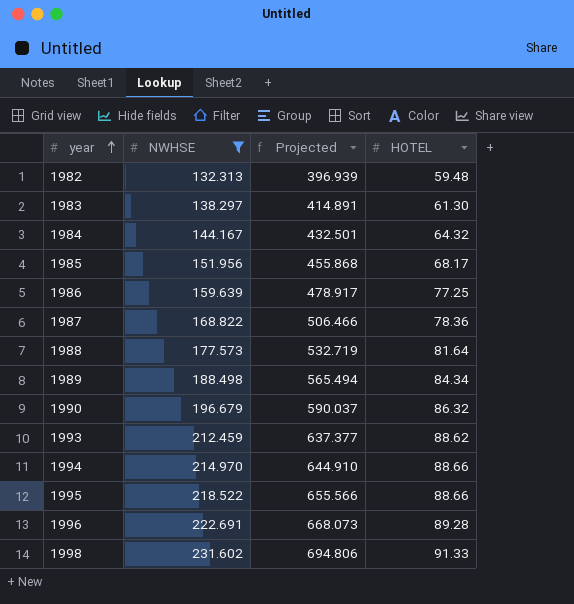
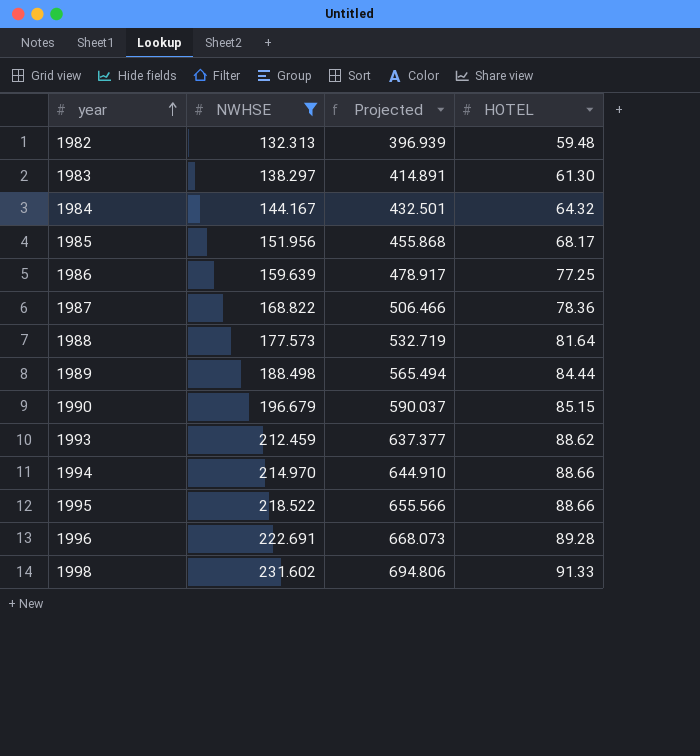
1989 | HOTEL: 84.34 -> 84.44
1990 | HOTEL: 86.32 -> 85.15

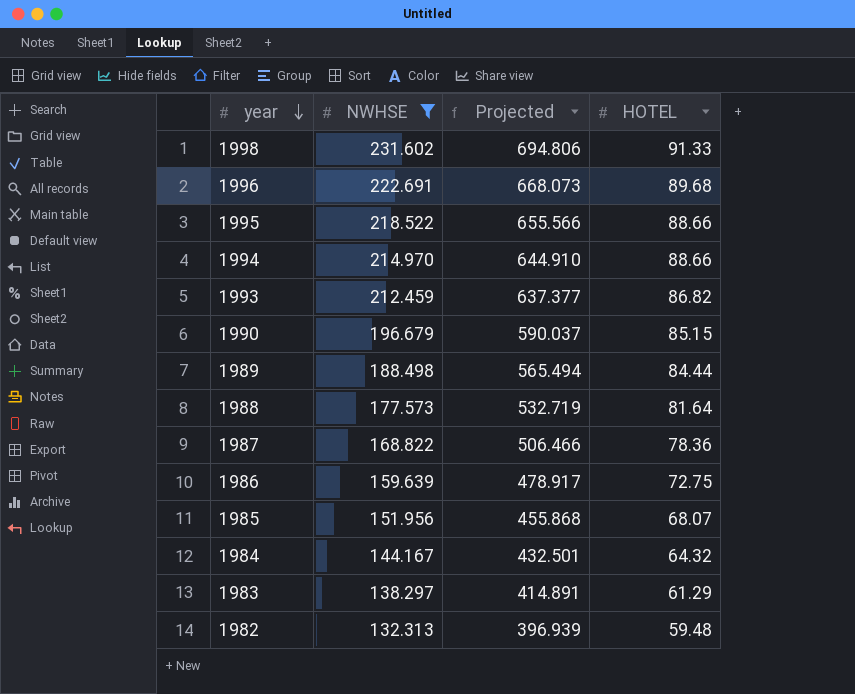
row order: year ascending -> year descending
1996 | HOTEL: 89.28 -> 89.68
1993 | HOTEL: 88.62 -> 86.82
1986 | HOTEL: 77.25 -> 72.75
1985 | HOTEL: 68.17 -> 68.07
1983 | HOTEL: 61.30 -> 61.29

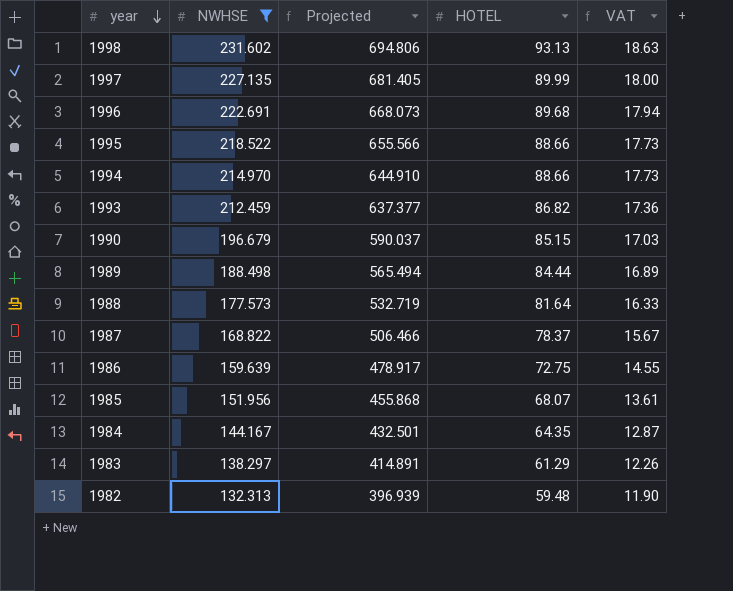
column VAT | formula: none -> [HOTEL] * 0.2
1998 | HOTEL: 91.33 -> 93.13
row 1997: none -> 227.135 | 681.405 | 89.99 | 18.00
1987 | HOTEL: 78.36 -> 78.37
1984 | HOTEL: 64.32 -> 64.35

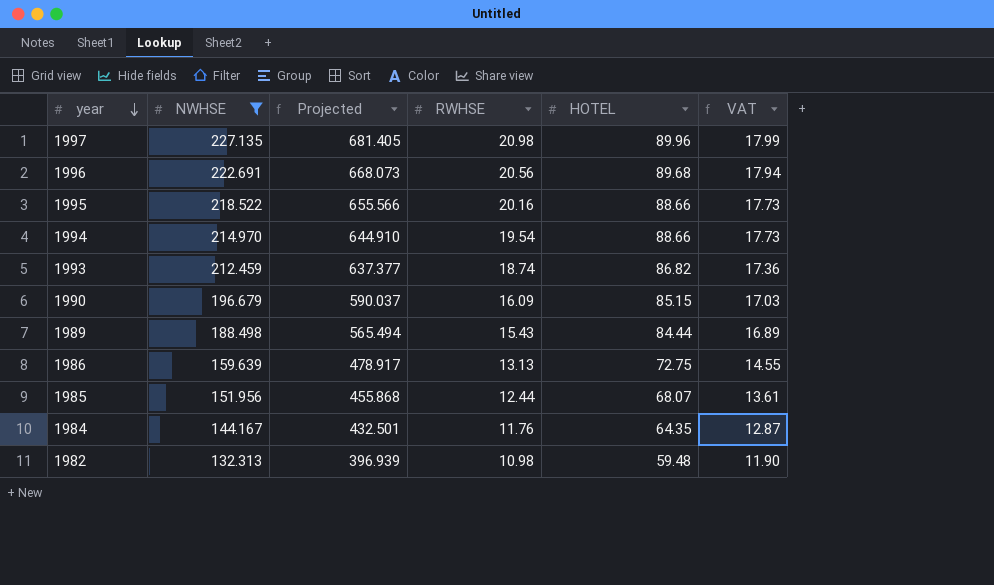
column RWHSE | position: none -> 4
row 1998: 231.602 | 694.806 | 93.13 | 18.63 -> none
row 1988: 177.573 | 532.719 | 81.64 | 16.33 -> none
row 1987: 168.822 | 506.466 | 78.37 | 15.67 -> none
row 1983: 138.297 | 414.891 | 61.29 | 12.26 -> none
1997 | HOTEL: 89.99 -> 89.96
1997 | VAT: 18.00 -> 17.99

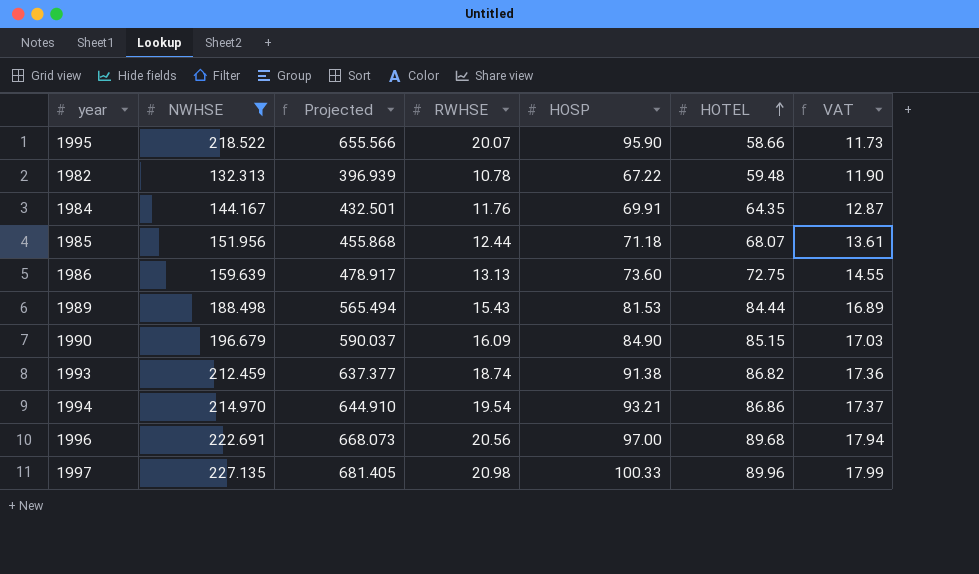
row order: year descending -> HOTEL ascending
column HOSP | position: none -> 5
1995 | RWHSE: 20.16 -> 20.07
1995 | HOTEL: 88.66 -> 58.66
1995 | VAT: 17.73 -> 11.73
1982 | RWHSE: 10.98 -> 10.78
1994 | HOTEL: 88.66 -> 86.86
1994 | VAT: 17.73 -> 17.37

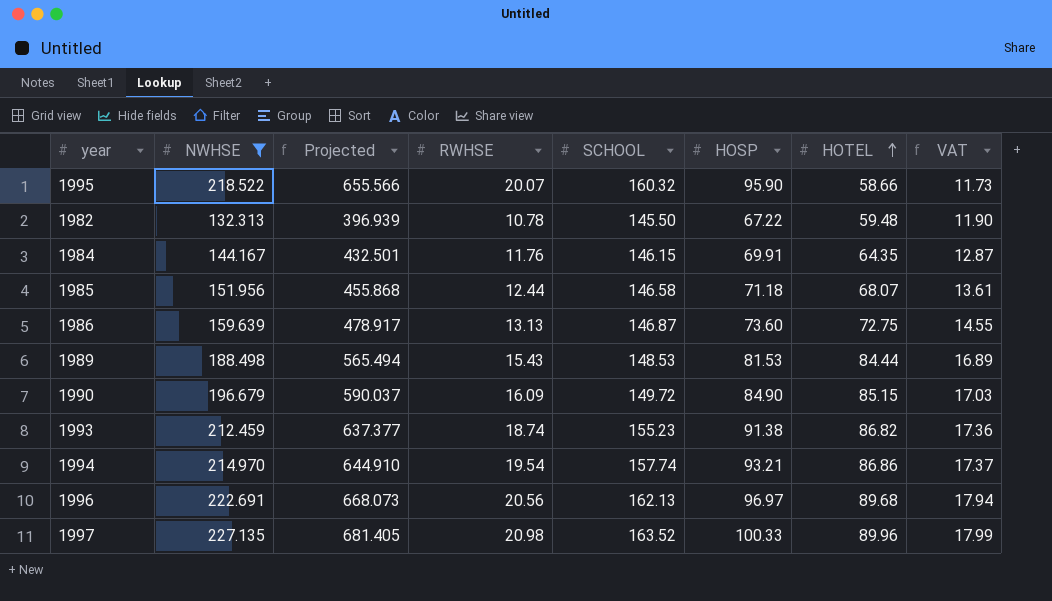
column SCHOOL | position: none -> 5
1996 | HOSP: 97.00 -> 96.97

